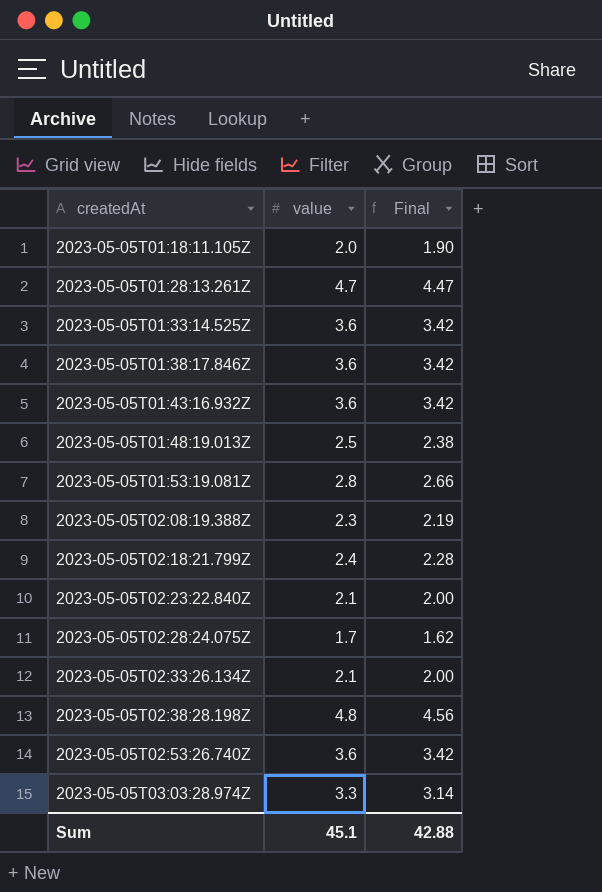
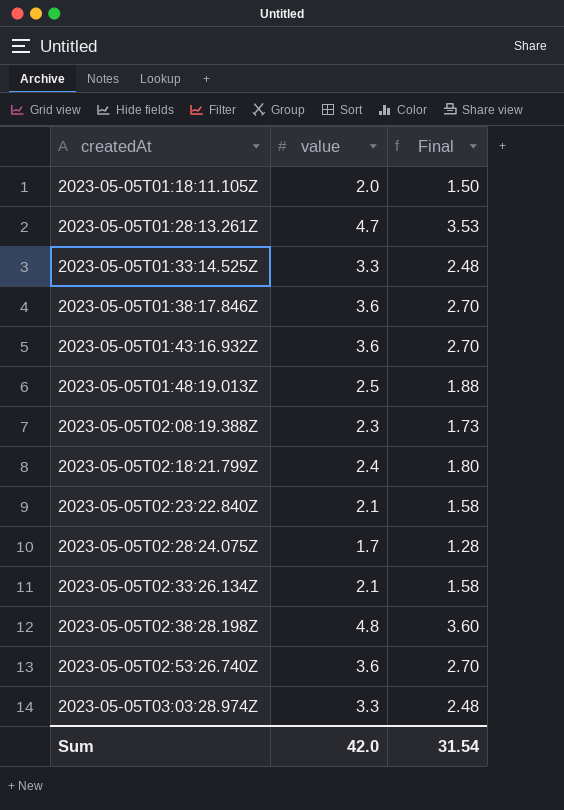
column Final | formula: [value] * 0.95 -> [value] * 0.75
row 2023-05-05T01:53:19.081Z: 2.8 | 2.66 -> none
2023-05-05T01:33:14.525Z | value: 3.6 -> 3.3
Sum | value: 45.1 -> 42.0
Sum | Final: 42.88 -> 31.54

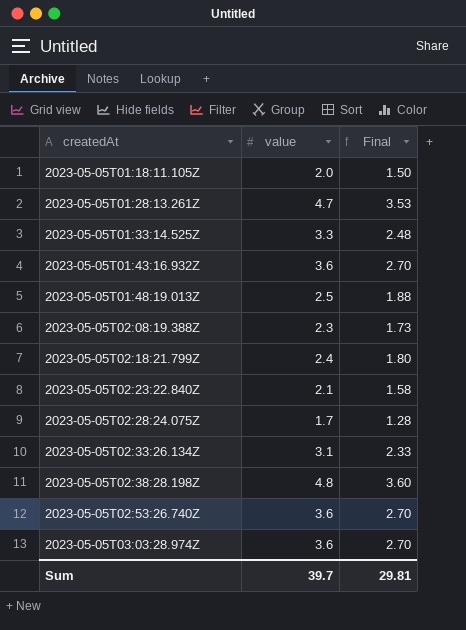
row 2023-05-05T01:38:17.846Z: 3.6 | 2.70 -> none
2023-05-05T02:33:26.134Z | value: 2.1 -> 3.1
2023-05-05T02:33:26.134Z | Final: 1.58 -> 2.33
2023-05-05T03:03:28.974Z | value: 3.3 -> 3.6
2023-05-05T03:03:28.974Z | Final: 2.48 -> 2.70
Sum | value: 42.0 -> 39.7
Sum | Final: 31.54 -> 29.81

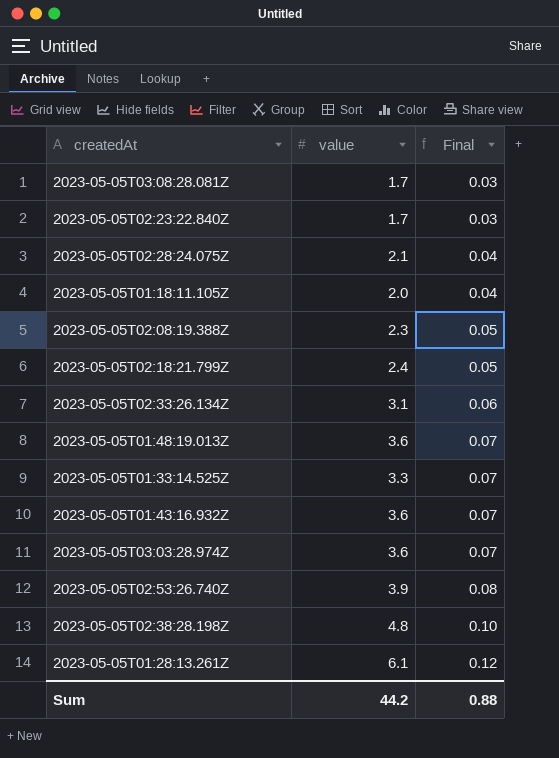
row order: createdAt ascending -> Final ascending
column Final | formula: [value] * 0.75 -> [value] * 0.02
row 2023-05-05T03:08:28.081Z: none -> 1.7 | 0.03
2023-05-05T02:23:22.840Z | value: 2.1 -> 1.7
2023-05-05T02:28:24.075Z | value: 1.7 -> 2.1
2023-05-05T01:48:19.013Z | value: 2.5 -> 3.6
2023-05-05T02:53:26.740Z | value: 3.6 -> 3.9
2023-05-05T01:28:13.261Z | value: 4.7 -> 6.1
Sum | value: 39.7 -> 44.2
Sum | Final: 29.81 -> 0.88

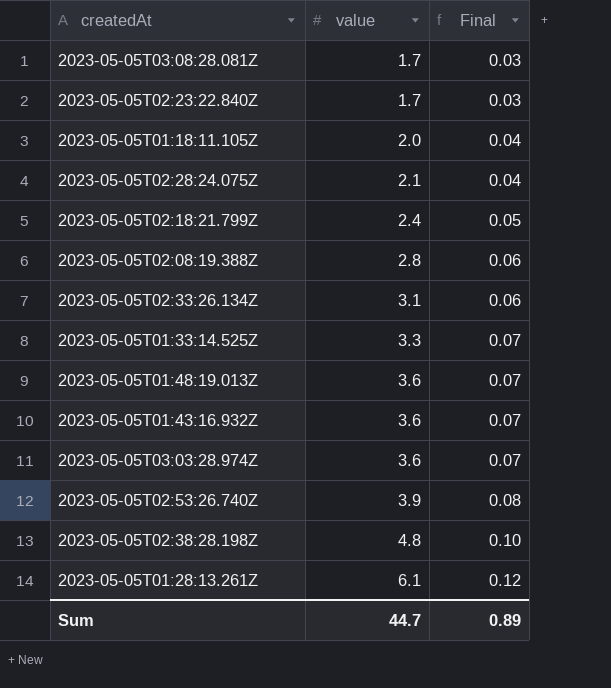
row order: Final ascending -> value ascending
2023-05-05T02:08:19.388Z | value: 2.3 -> 2.8
2023-05-05T02:08:19.388Z | Final: 0.05 -> 0.06
Sum | value: 44.2 -> 44.7
Sum | Final: 0.88 -> 0.89

